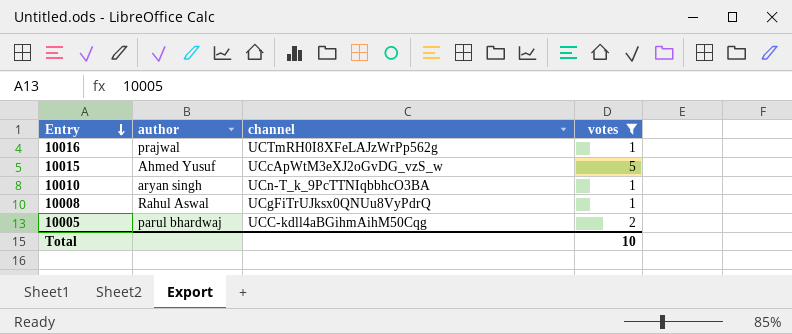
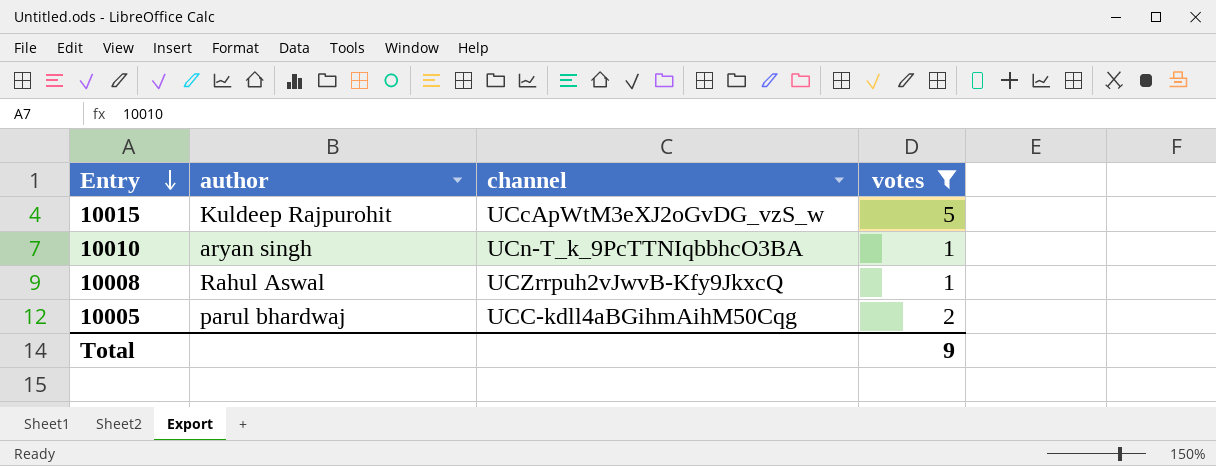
row 10016: prajwal | UCTmRH0I8XFeLAJzWrPp562g | 1 -> none
10015 | author: Ahmed Yusuf -> Kuldeep Rajpurohit
10008 | channel: UCgFiTrUJksx0QNUu8VyPdrQ -> UCZrrpuh2vJwvB-Kfy9JkxcQ
Total | votes: 10 -> 9

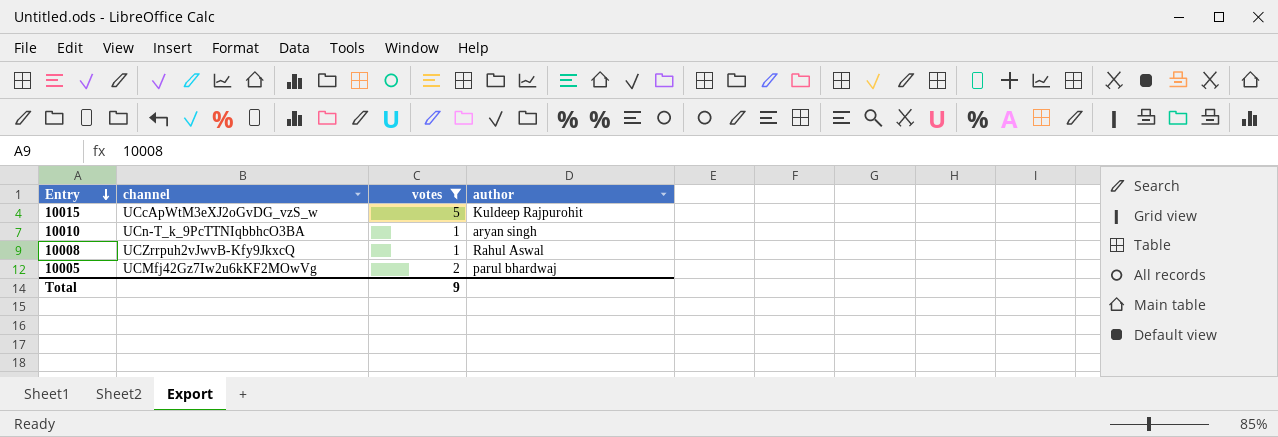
column author | position: 2 -> 4
10005 | channel: UCC-kdll4aBGihmAihM50Cqg -> UCMfj42Gz7Iw2u6kKF2MOwVg

